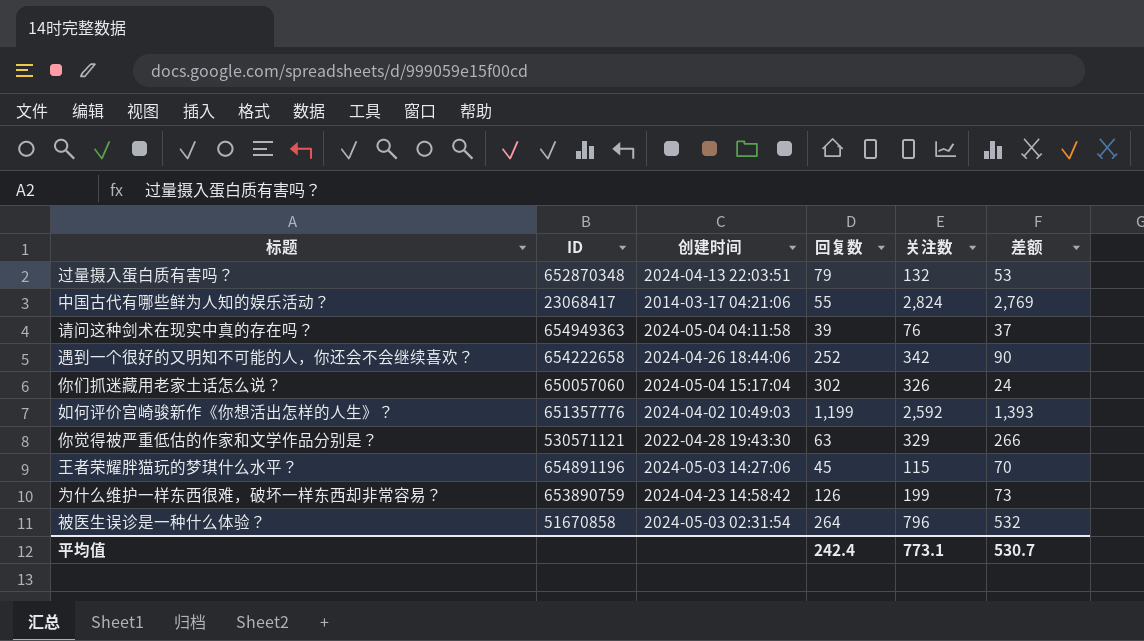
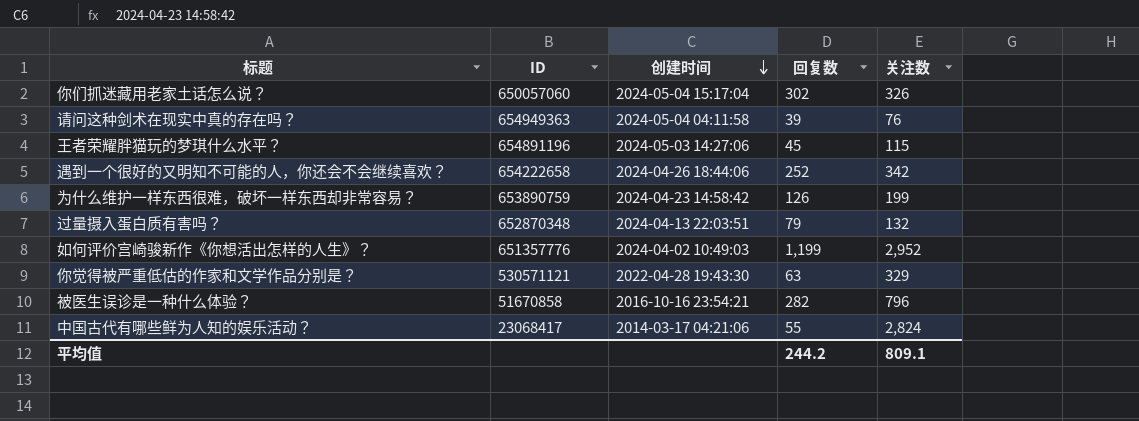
row order: none -> 创建时间 descending
column 差额 | formula: [关注数] - [回复数] -> none
如何评价宫崎骏新作《你想活出怎样的人生》？ | 关注数: 2,592 -> 2,952
被医生误诊是一种什么体验？ | 创建时间: 2024-05-03 02:31:54 -> 2016-10-16 23:54:21
被医生误诊是一种什么体验？ | 回复数: 264 -> 282
平均值 | 回复数: 242.4 -> 244.2
平均值 | 关注数: 773.1 -> 809.1

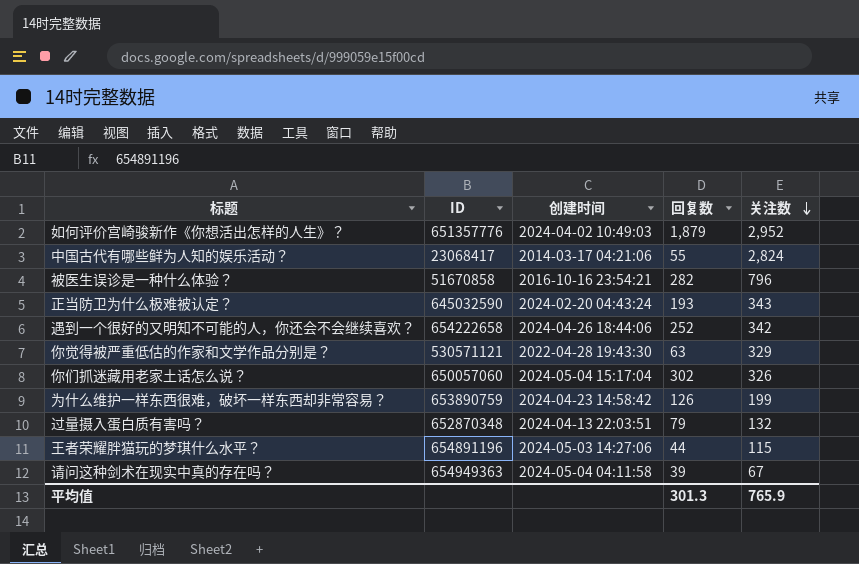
row order: 创建时间 descending -> 关注数 descending
如何评价宫崎骏新作《你想活出怎样的人生》？ | 回复数: 1,199 -> 1,879
row 正当防卫为什么极难被认定？: none -> 645032590 | 2024-02-20 04:43:24 | 193 | 343
王者荣耀胖猫玩的梦琪什么水平？ | 回复数: 45 -> 44
请问这种剑术在现实中真的存在吗？ | 关注数: 76 -> 67
平均值 | 回复数: 244.2 -> 301.3
平均值 | 关注数: 809.1 -> 765.9

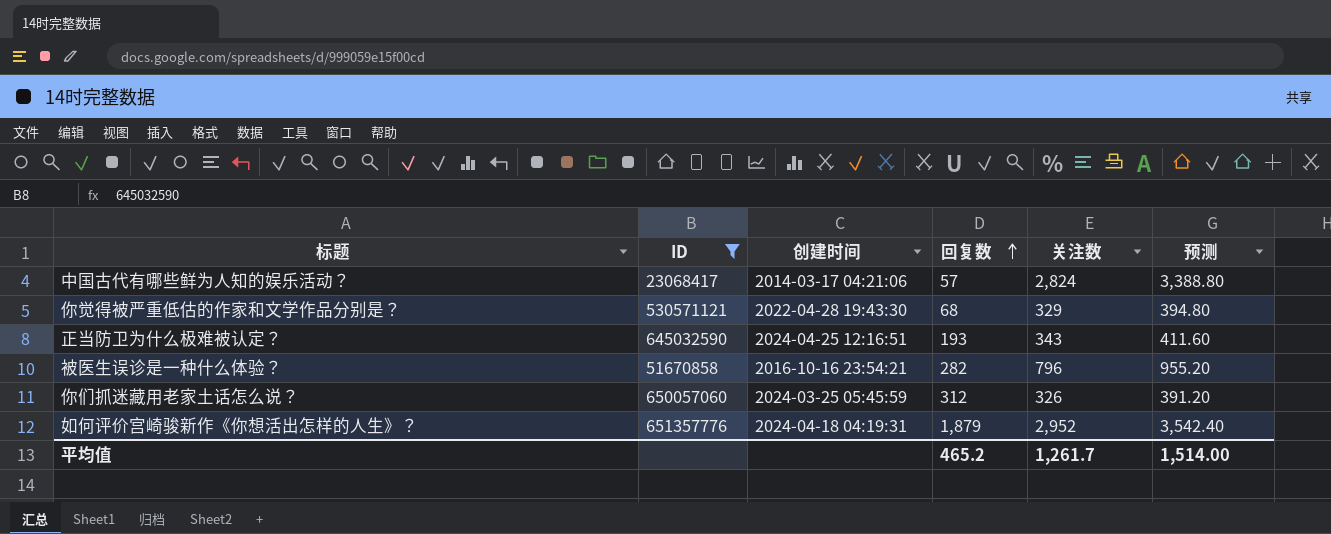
filter: none -> ID <= 651357776
row order: 关注数 descending -> 回复数 ascending
column 预测 | formula: none -> [关注数] * 1.2
中国古代有哪些鲜为人知的娱乐活动？ | 回复数: 55 -> 57
你觉得被严重低估的作家和文学作品分别是？ | 回复数: 63 -> 68
正当防卫为什么极难被认定？ | 创建时间: 2024-02-20 04:43:24 -> 2024-04-25 12:16:51
你们抓迷藏用老家土话怎么说？ | 创建时间: 2024-05-04 15:17:04 -> 2024-03-25 05:45:59
你们抓迷藏用老家土话怎么说？ | 回复数: 302 -> 312
如何评价宫崎骏新作《你想活出怎样的人生》？ | 创建时间: 2024-04-02 10:49:03 -> 2024-04-18 04:19:31
平均值 | 回复数: 301.3 -> 465.2
平均值 | 关注数: 765.9 -> 1,261.7

